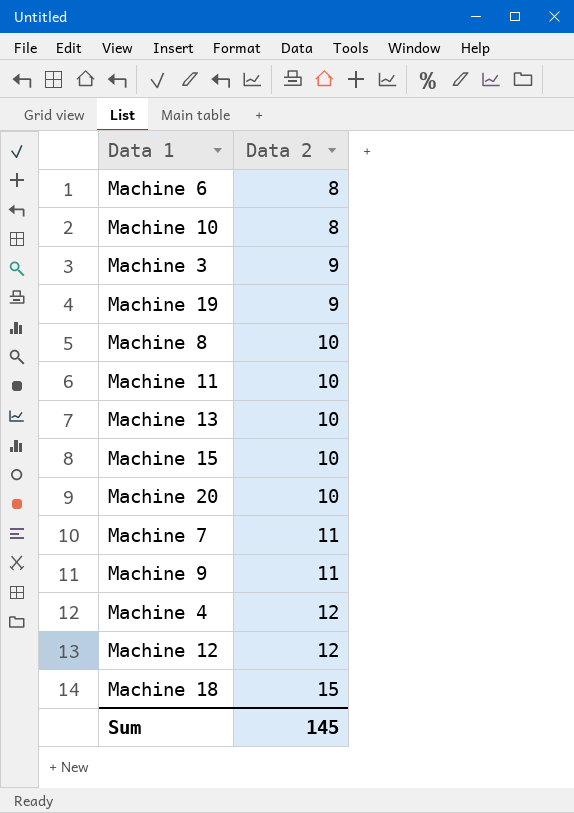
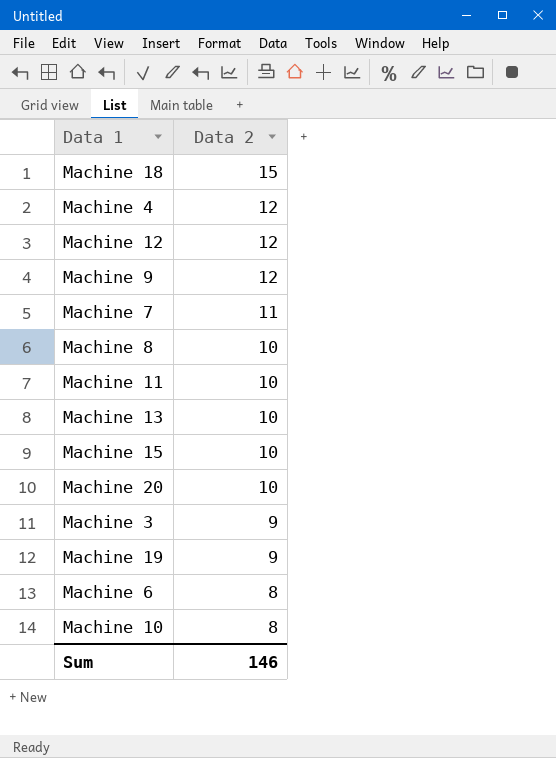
row order: Data 2 ascending -> Data 2 descending
Machine 9 | Data 2: 11 -> 12
Sum | Data 2: 145 -> 146

